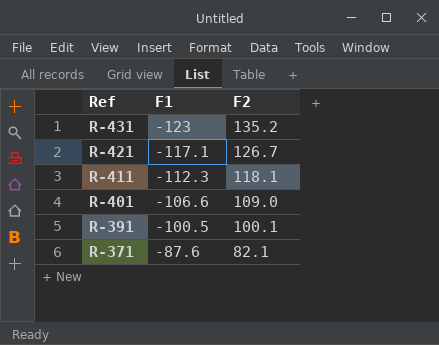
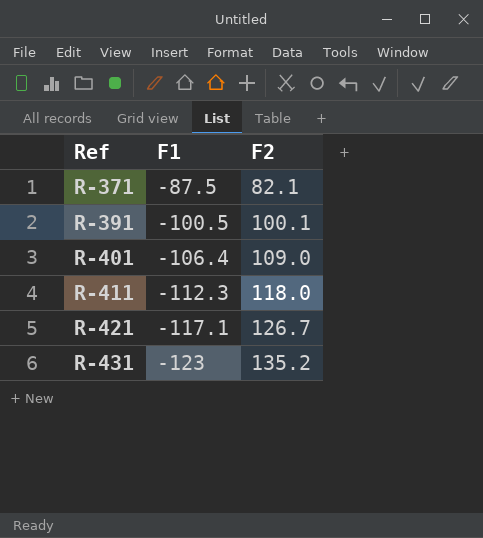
row order: Ref descending -> Ref ascending
R-371 | F1: -87.6 -> -87.5
R-401 | F1: -106.6 -> -106.4
R-411 | F2: 118.1 -> 118.0

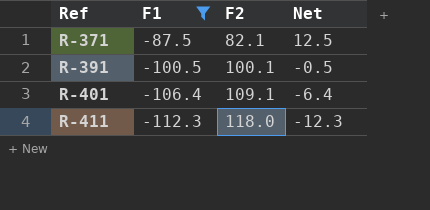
filter: none -> F1 >= -112.3
column Net | formula: none -> [F1] + 100
R-401 | F2: 109.0 -> 109.1

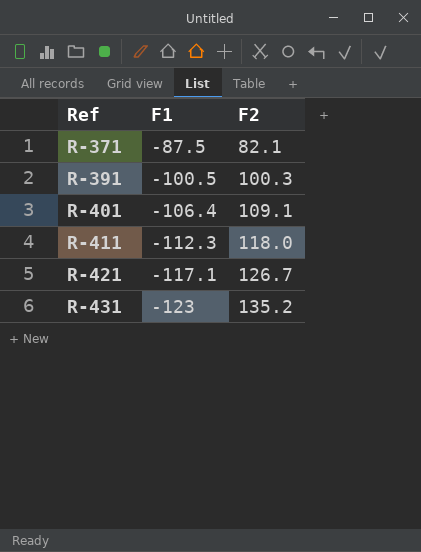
filter: F1 >= -112.3 -> none
column Net | formula: [F1] + 100 -> none
R-391 | F2: 100.1 -> 100.3

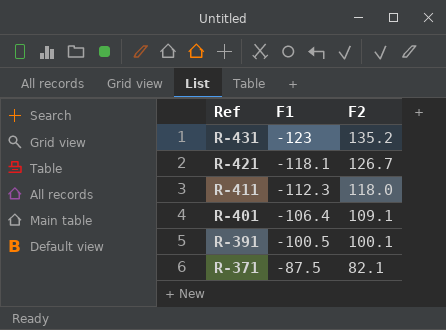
row order: Ref ascending -> Ref descending
R-421 | F1: -117.1 -> -118.1
R-391 | F2: 100.3 -> 100.1

